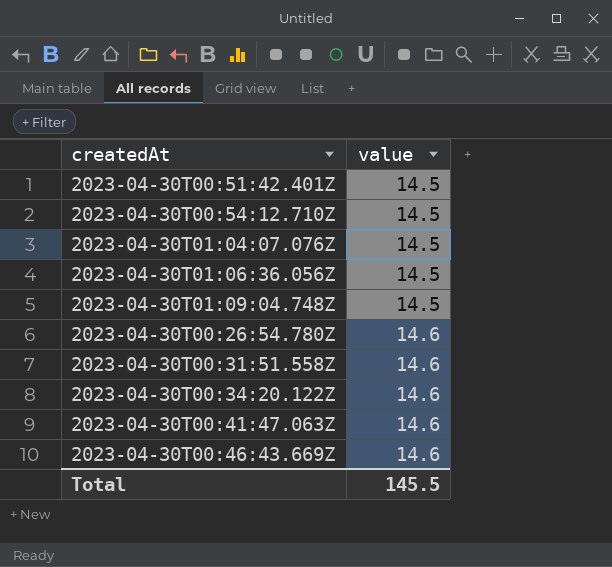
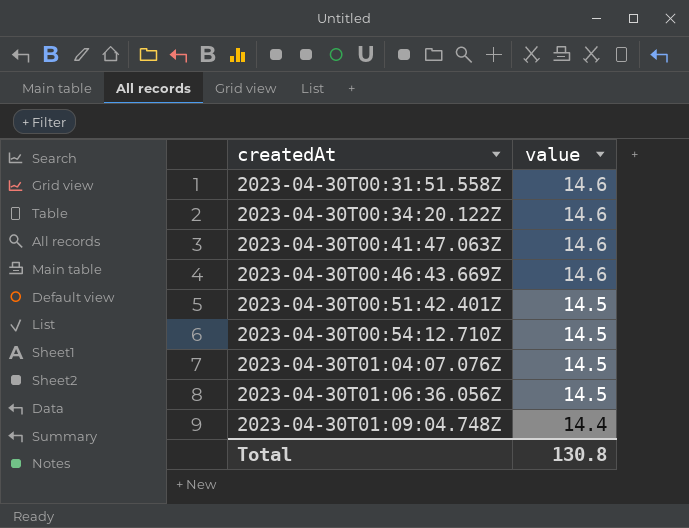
row order: value ascending -> createdAt ascending
row 2023-04-30T00:26:54.780Z: 14.6 -> none
2023-04-30T01:09:04.748Z | value: 14.5 -> 14.4
Total | value: 145.5 -> 130.8

